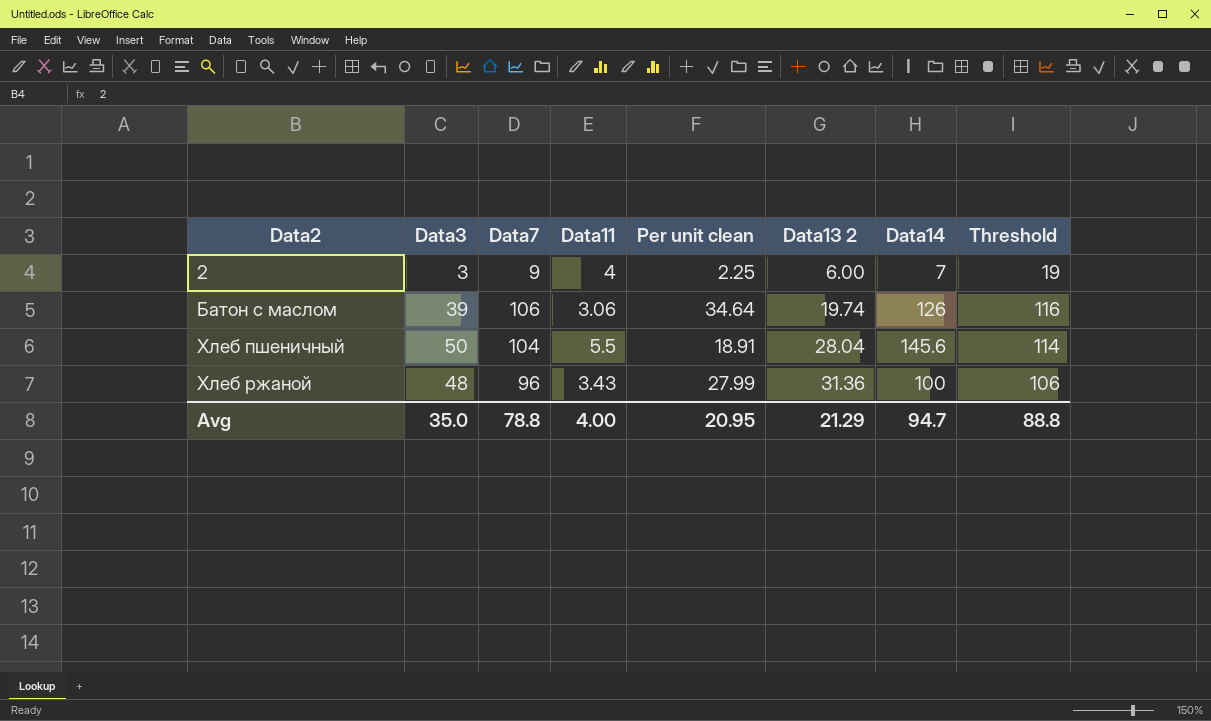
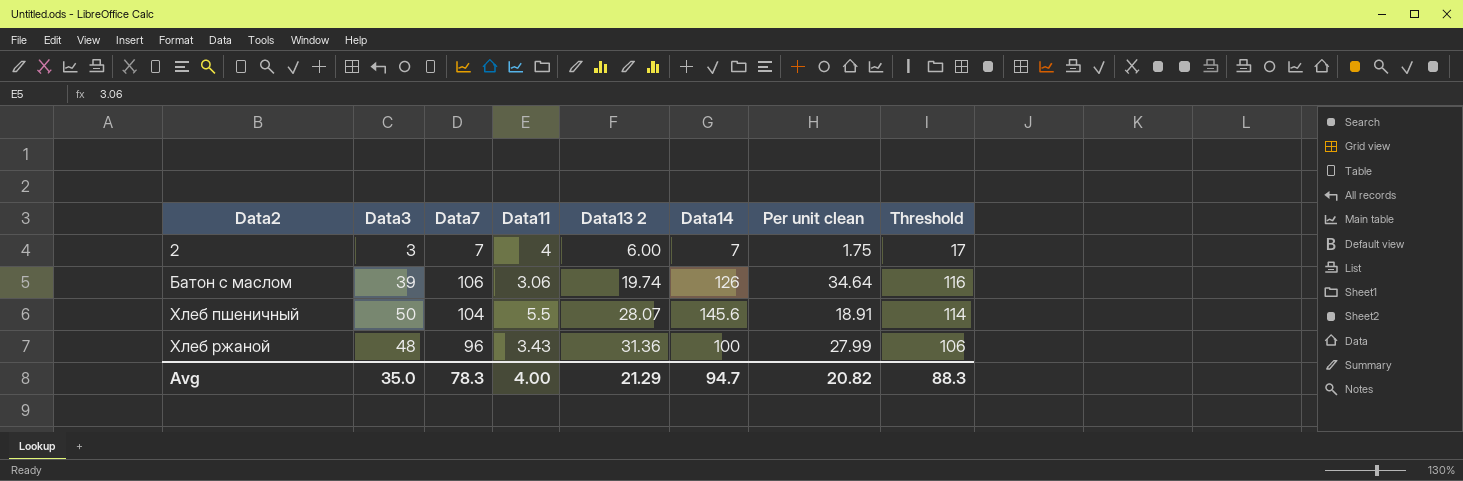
column Per unit clean | position: 5 -> 7
2 | Data7: 9 -> 7
2 | Per unit clean: 2.25 -> 1.75
2 | Threshold: 19 -> 17
Хлеб пшеничный | Data13 2: 28.04 -> 28.07
Avg | Data7: 78.8 -> 78.3
Avg | Per unit clean: 20.95 -> 20.82
Avg | Threshold: 88.8 -> 88.3

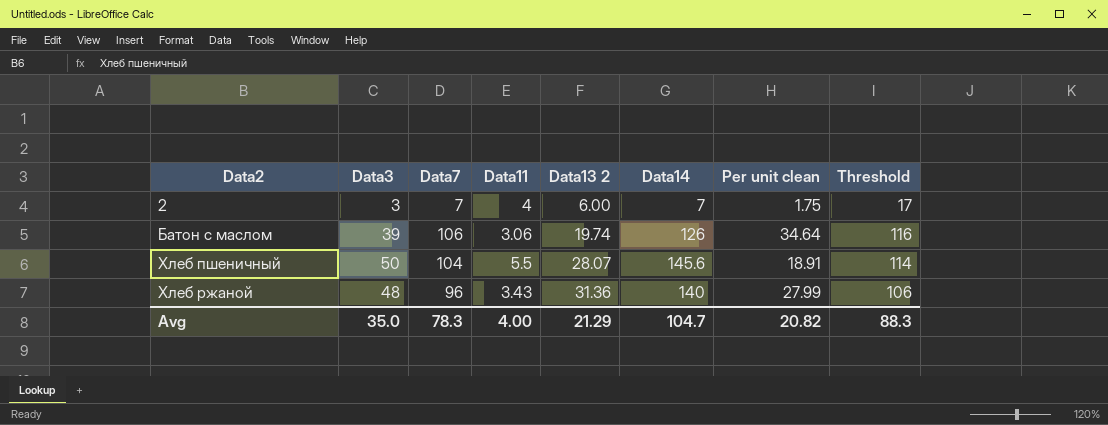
Хлеб ржаной | Data14: 100 -> 140
Avg | Data14: 94.7 -> 104.7

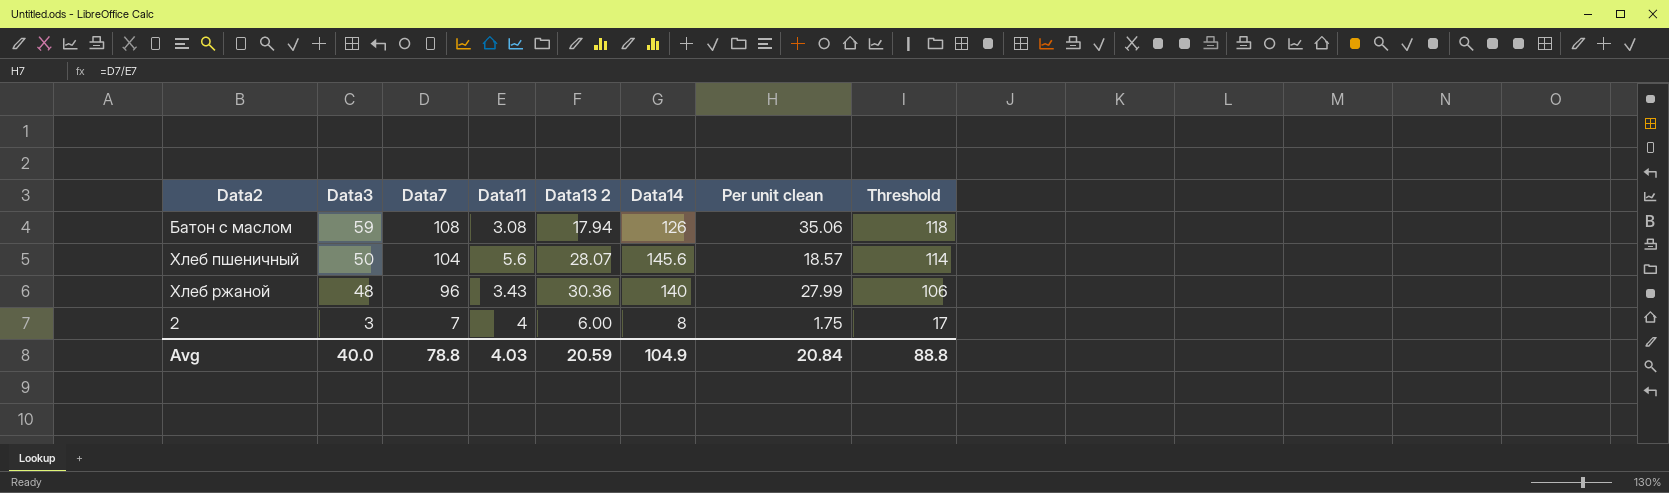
row order: Data2 ascending -> Data3 descending
Батон с маслом | Data3: 39 -> 59
Батон с маслом | Data7: 106 -> 108
Батон с маслом | Data11: 3.06 -> 3.08
Батон с маслом | Data13 2: 19.74 -> 17.94
Батон с маслом | Per unit clean: 34.64 -> 35.06
Батон с маслом | Threshold: 116 -> 118
Хлеб пшеничный | Data11: 5.5 -> 5.6
Хлеб пшеничный | Per unit clean: 18.91 -> 18.57
Хлеб ржаной | Data13 2: 31.36 -> 30.36
2 | Data14: 7 -> 8
Avg | Data3: 35.0 -> 40.0
Avg | Data7: 78.3 -> 78.8
Avg | Data11: 4.00 -> 4.03
Avg | Data13 2: 21.29 -> 20.59
Avg | Data14: 104.7 -> 104.9
Avg | Per unit clean: 20.82 -> 20.84
Avg | Threshold: 88.3 -> 88.8

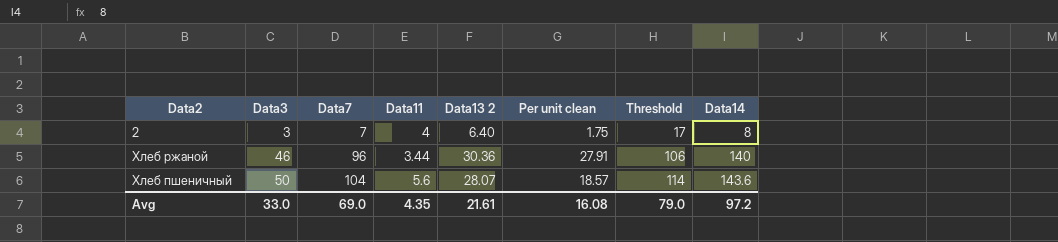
row order: Data3 descending -> Data3 ascending
column Data14 | position: 6 -> 8
row Батон с маслом: 59 | 108 | 3.08 | 17.94 | 126 | 35.06 | 118 -> none
2 | Data13 2: 6.00 -> 6.40
Хлеб ржаной | Data3: 48 -> 46
Хлеб ржаной | Data11: 3.43 -> 3.44
Хлеб ржаной | Per unit clean: 27.99 -> 27.91
Хлеб пшеничный | Data14: 145.6 -> 143.6
Avg | Data3: 40.0 -> 33.0
Avg | Data7: 78.8 -> 69.0
Avg | Data11: 4.03 -> 4.35
Avg | Data13 2: 20.59 -> 21.61
Avg | Per unit clean: 20.84 -> 16.08
Avg | Threshold: 88.8 -> 79.0
Avg | Data14: 104.9 -> 97.2

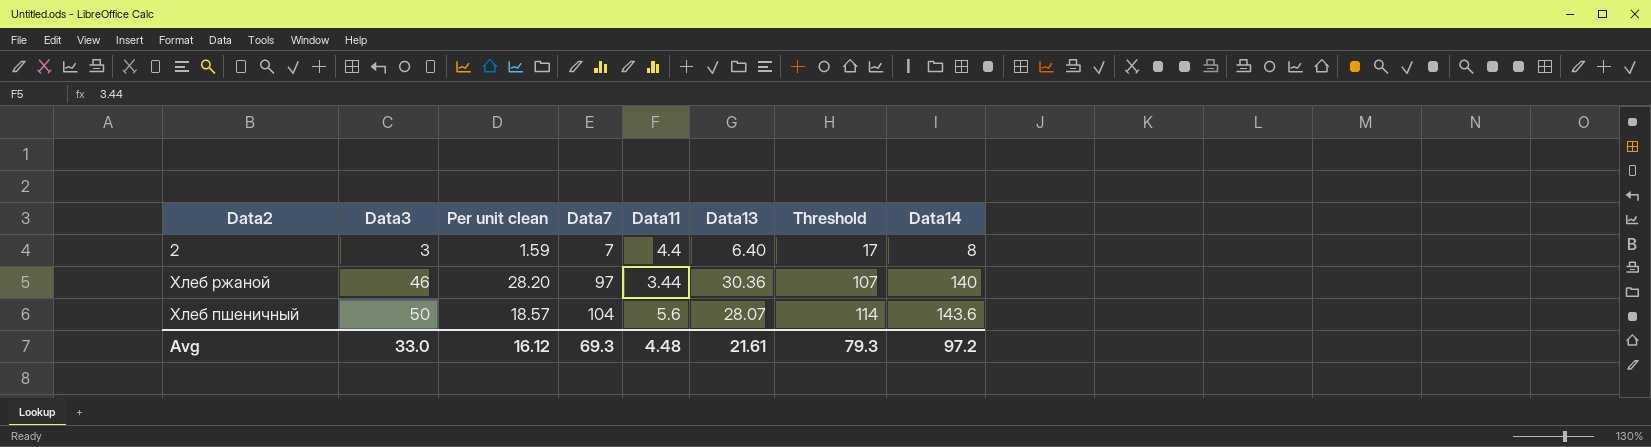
column Per unit clean | position: 6 -> 3
column name: Data13 2 -> Data13
2 | Per unit clean: 1.75 -> 1.59
2 | Data11: 4 -> 4.4
Хлеб ржаной | Per unit clean: 27.91 -> 28.20
Хлеб ржаной | Data7: 96 -> 97
Хлеб ржаной | Threshold: 106 -> 107
Avg | Per unit clean: 16.08 -> 16.12
Avg | Data7: 69.0 -> 69.3
Avg | Data11: 4.35 -> 4.48
Avg | Threshold: 79.0 -> 79.3

